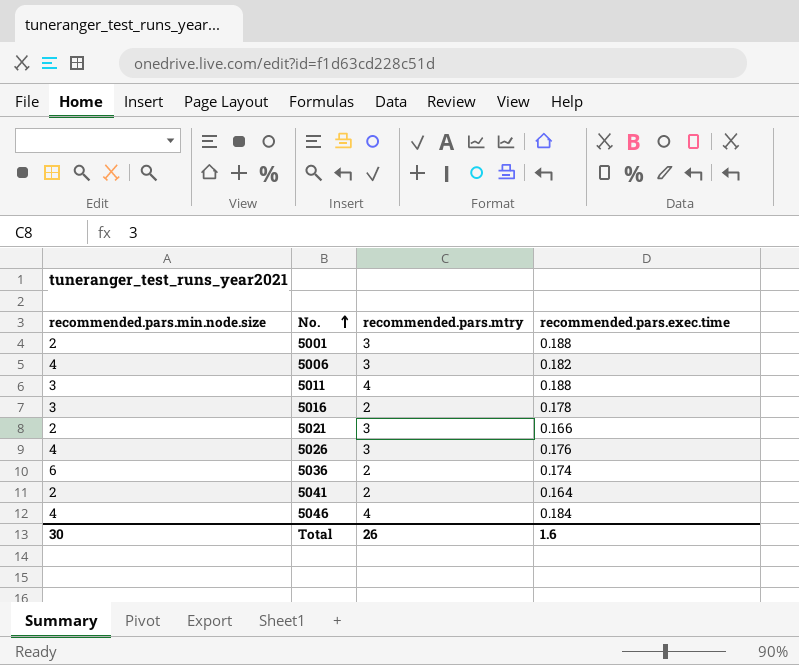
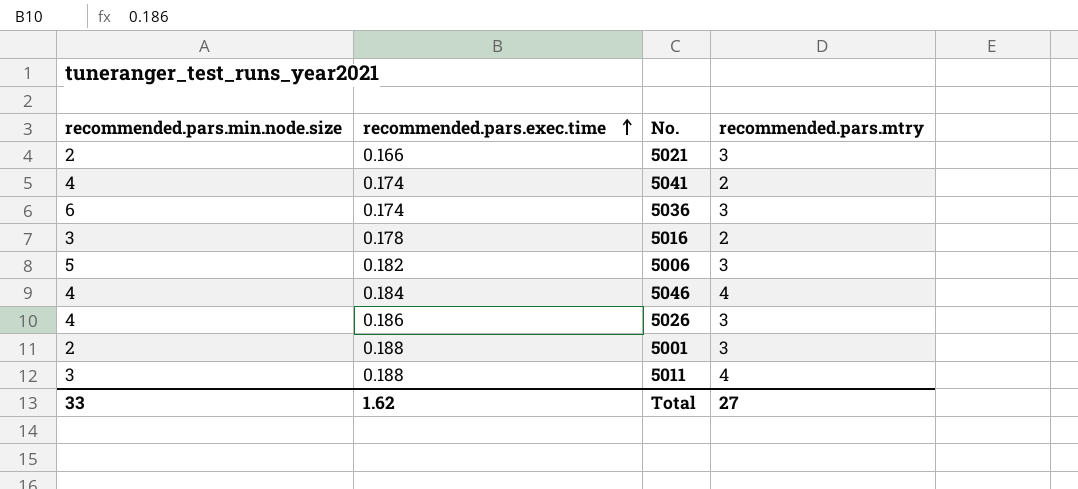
row order: No. ascending -> recommended.pars.exec.time ascending
column recommended.pars.exec.time | position: 4 -> 2
5041 | recommended.pars.min.node.size: 2 -> 4
5041 | recommended.pars.exec.time: 0.164 -> 0.174
5036 | recommended.pars.mtry: 2 -> 3
5006 | recommended.pars.min.node.size: 4 -> 5
5026 | recommended.pars.exec.time: 0.176 -> 0.186
Total | recommended.pars.min.node.size: 30 -> 33
Total | recommended.pars.exec.time: 1.6 -> 1.62
Total | recommended.pars.mtry: 26 -> 27

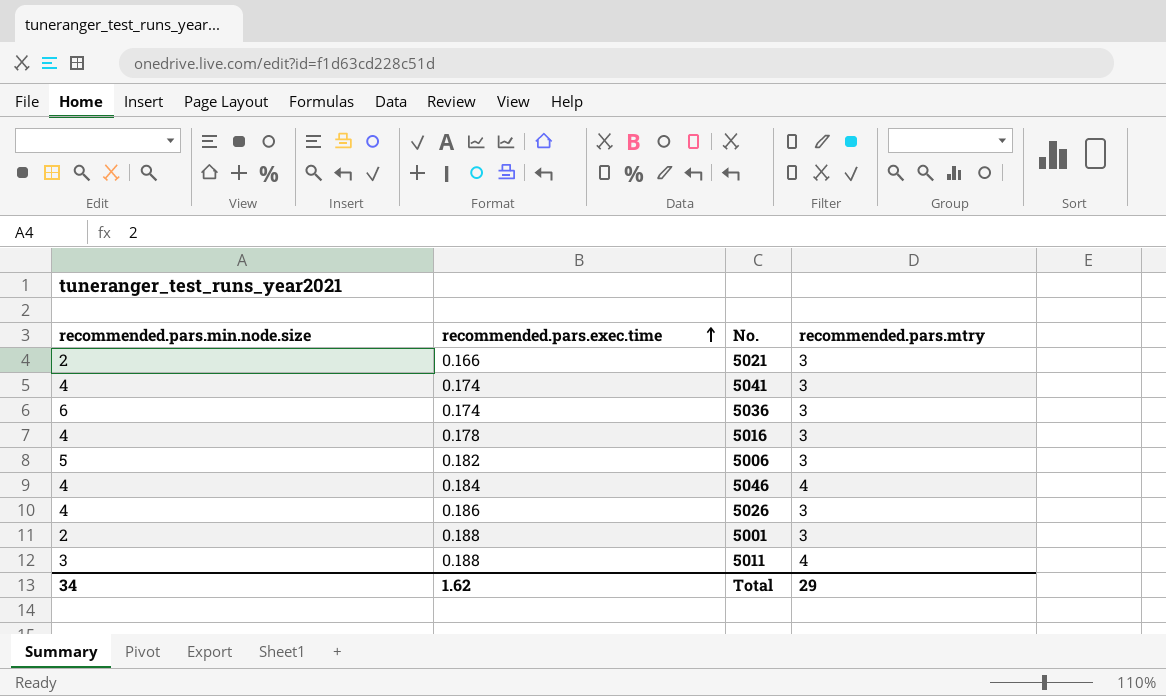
5041 | recommended.pars.mtry: 2 -> 3
5016 | recommended.pars.min.node.size: 3 -> 4
5016 | recommended.pars.mtry: 2 -> 3
Total | recommended.pars.min.node.size: 33 -> 34
Total | recommended.pars.mtry: 27 -> 29

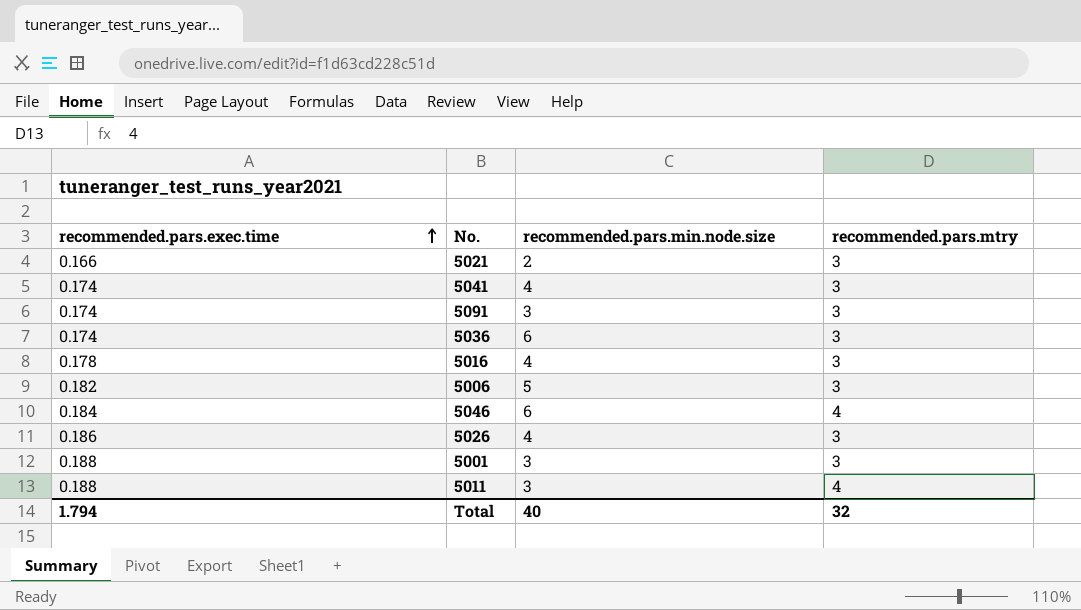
column recommended.pars.min.node.size | position: 1 -> 3
row 5091: none -> 0.174 | 3 | 3
5046 | recommended.pars.min.node.size: 4 -> 6
5001 | recommended.pars.min.node.size: 2 -> 3
Total | recommended.pars.exec.time: 1.62 -> 1.794
Total | recommended.pars.min.node.size: 34 -> 40
Total | recommended.pars.mtry: 29 -> 32

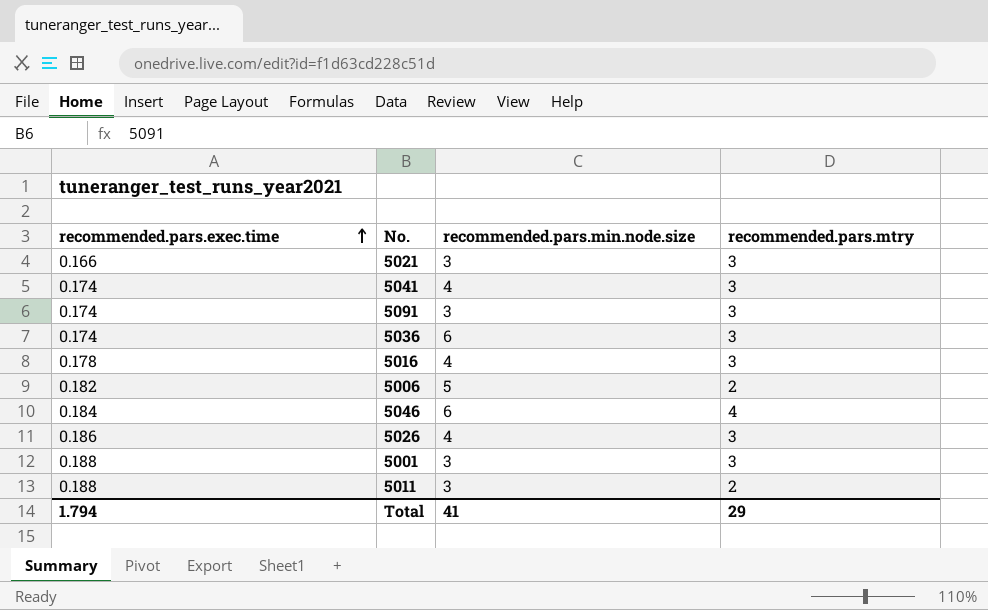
5021 | recommended.pars.min.node.size: 2 -> 3
5006 | recommended.pars.mtry: 3 -> 2
5011 | recommended.pars.mtry: 4 -> 2
Total | recommended.pars.min.node.size: 40 -> 41
Total | recommended.pars.mtry: 32 -> 29

